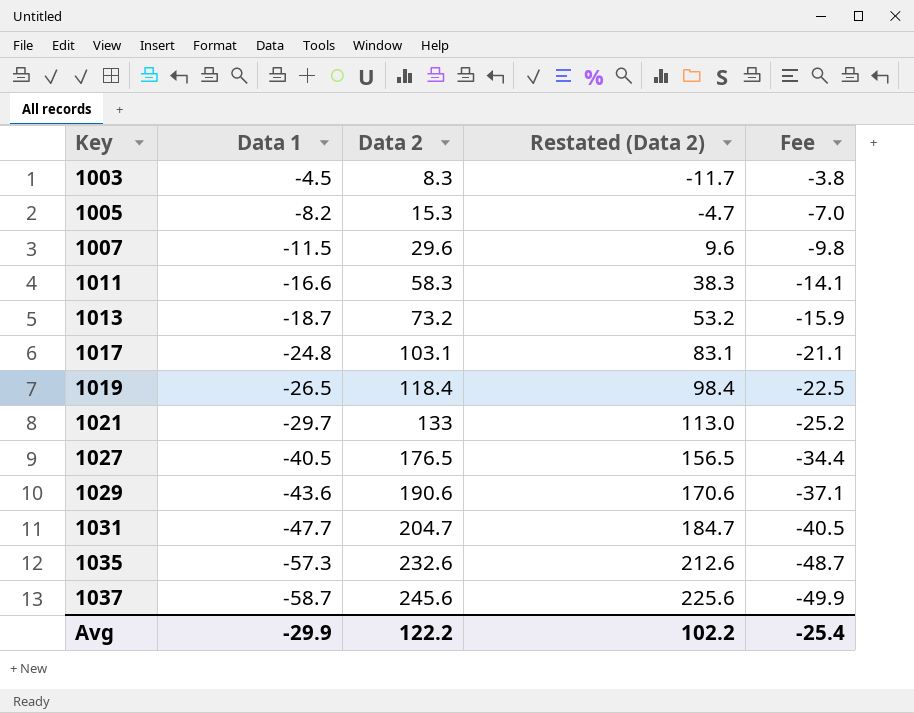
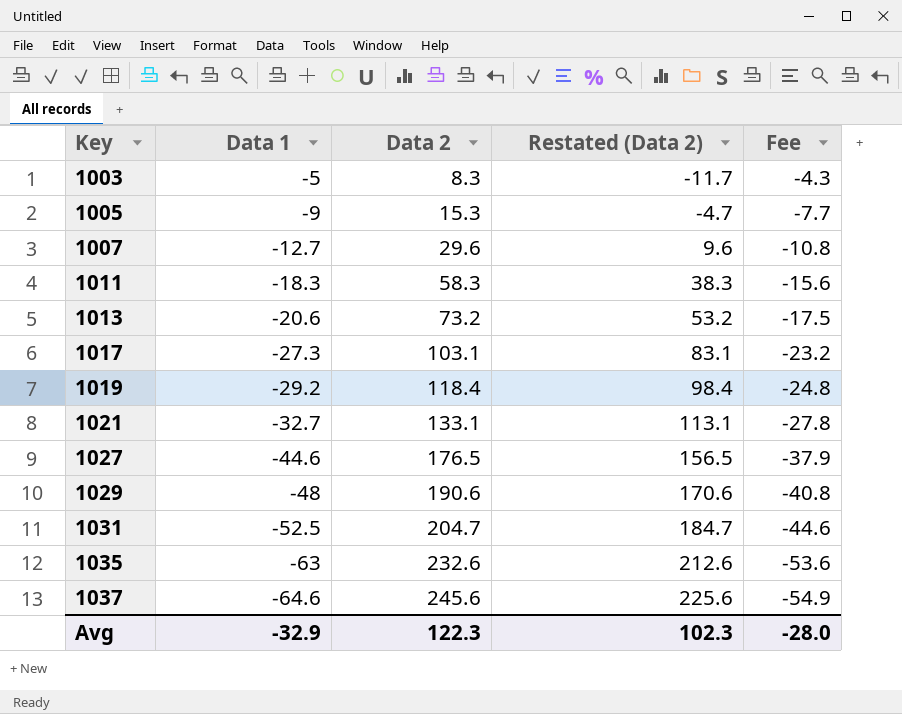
1003 | Data 1: -4.5 -> -5
1003 | Fee: -3.8 -> -4.3
1005 | Data 1: -8.2 -> -9
1005 | Fee: -7.0 -> -7.7
1007 | Data 1: -11.5 -> -12.7
1007 | Fee: -9.8 -> -10.8
1011 | Data 1: -16.6 -> -18.3
1011 | Fee: -14.1 -> -15.6
1013 | Data 1: -18.7 -> -20.6
1013 | Fee: -15.9 -> -17.5
1017 | Data 1: -24.8 -> -27.3
1017 | Fee: -21.1 -> -23.2
1019 | Data 1: -26.5 -> -29.2
1019 | Fee: -22.5 -> -24.8
1021 | Data 1: -29.7 -> -32.7
1021 | Data 2: 133 -> 133.1
1021 | Restated (Data 2): 113.0 -> 113.1
1021 | Fee: -25.2 -> -27.8
1027 | Data 1: -40.5 -> -44.6
1027 | Fee: -34.4 -> -37.9
1029 | Data 1: -43.6 -> -48
1029 | Fee: -37.1 -> -40.8
1031 | Data 1: -47.7 -> -52.5
1031 | Fee: -40.5 -> -44.6
1035 | Data 1: -57.3 -> -63
1035 | Fee: -48.7 -> -53.6
1037 | Data 1: -58.7 -> -64.6
1037 | Fee: -49.9 -> -54.9
Avg | Data 1: -29.9 -> -32.9
Avg | Data 2: 122.2 -> 122.3
Avg | Restated (Data 2): 102.2 -> 102.3
Avg | Fee: -25.4 -> -28.0

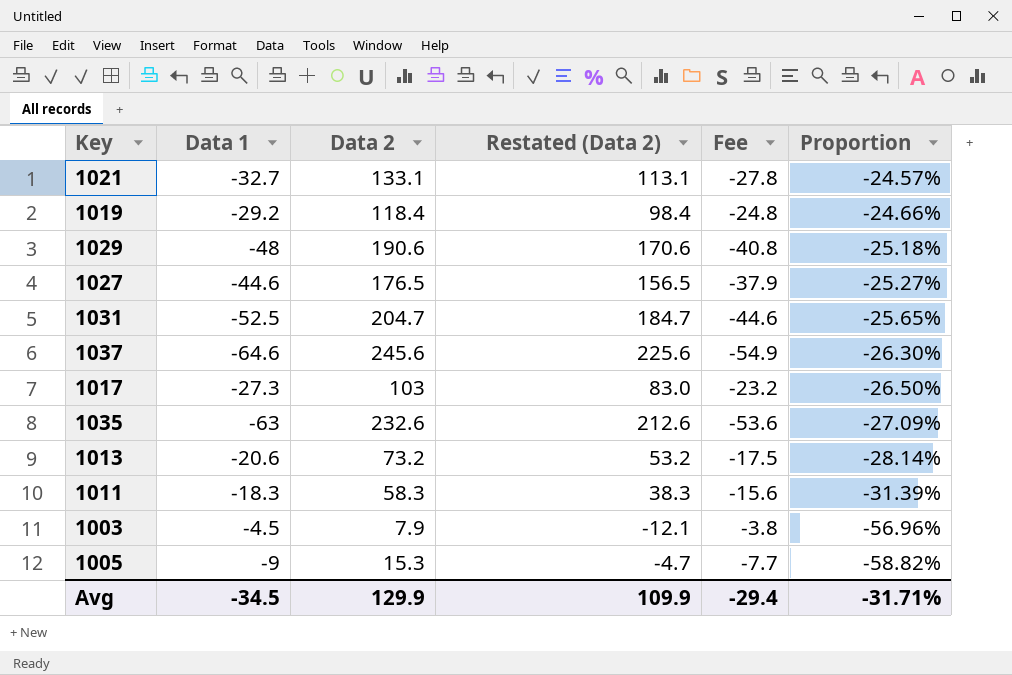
row order: Key ascending -> Proportion descending
column Proportion | formula: none -> [Data 1] / [Data 2]
row 1007: -12.7 | 29.6 | 9.6 | -10.8 -> none
1017 | Data 2: 103.1 -> 103
1017 | Restated (Data 2): 83.1 -> 83.0
1003 | Data 1: -5 -> -4.5
1003 | Data 2: 8.3 -> 7.9
1003 | Restated (Data 2): -11.7 -> -12.1
1003 | Fee: -4.3 -> -3.8
Avg | Data 1: -32.9 -> -34.5
Avg | Data 2: 122.3 -> 129.9
Avg | Restated (Data 2): 102.3 -> 109.9
Avg | Fee: -28.0 -> -29.4

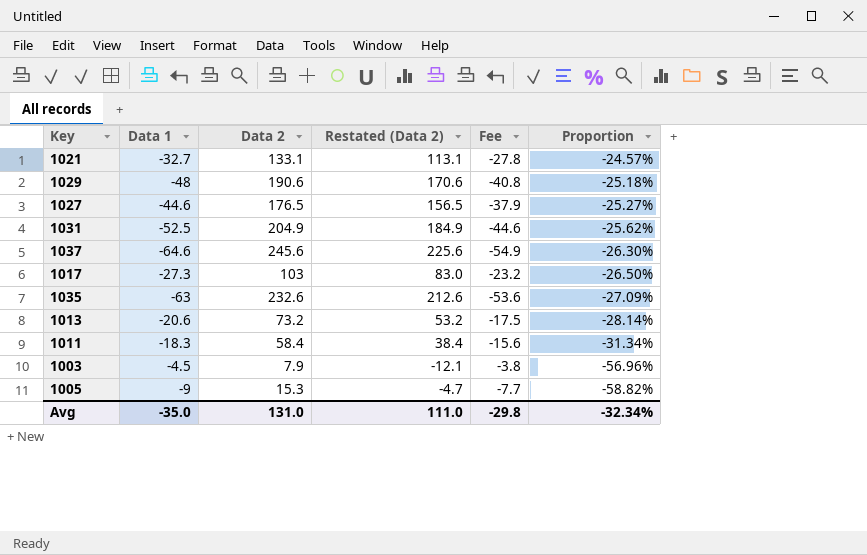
row 1019: -29.2 | 118.4 | 98.4 | -24.8 | -24.66% -> none
1031 | Data 2: 204.7 -> 204.9
1031 | Restated (Data 2): 184.7 -> 184.9
1031 | Proportion: -25.65% -> -25.62%
1011 | Data 2: 58.3 -> 58.4
1011 | Restated (Data 2): 38.3 -> 38.4
1011 | Proportion: -31.39% -> -31.34%
Avg | Data 1: -34.5 -> -35.0
Avg | Data 2: 129.9 -> 131.0
Avg | Restated (Data 2): 109.9 -> 111.0
Avg | Fee: -29.4 -> -29.8
Avg | Proportion: -31.71% -> -32.34%

